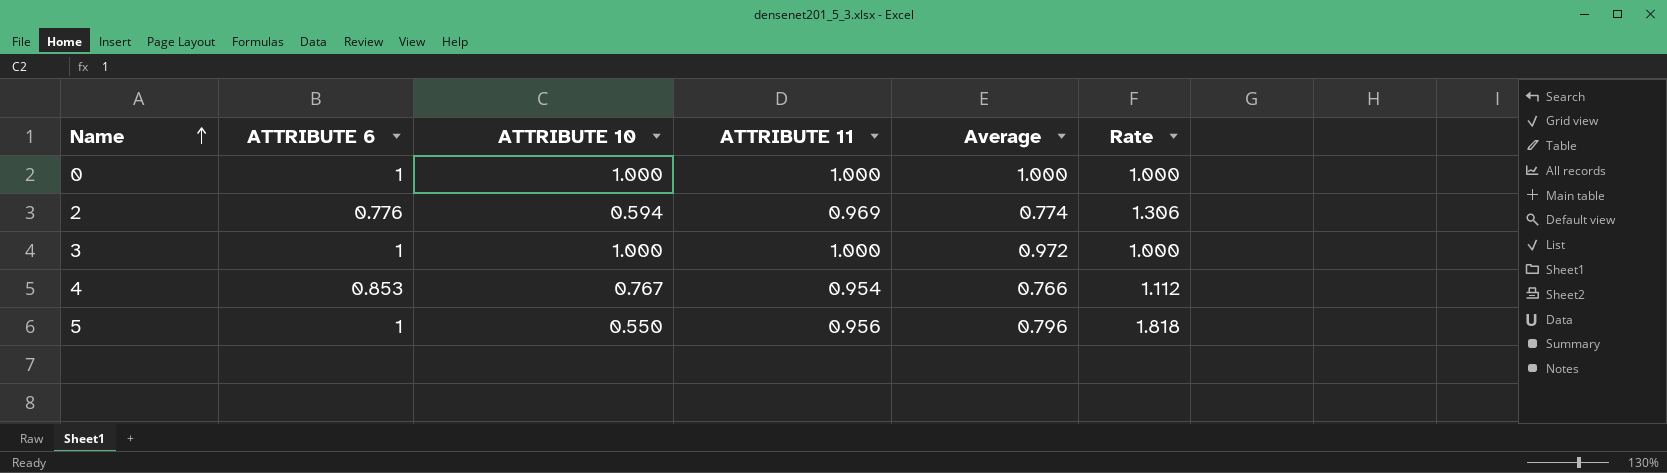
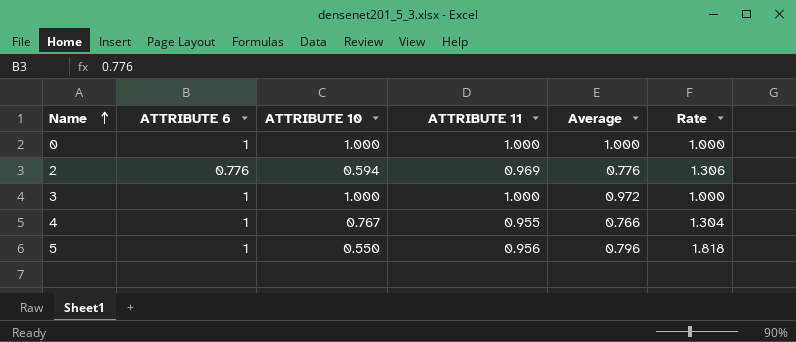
2 | Average: 0.774 -> 0.776
4 | ATTRIBUTE 6: 0.853 -> 1
4 | ATTRIBUTE 11: 0.954 -> 0.955
4 | Rate: 1.112 -> 1.304

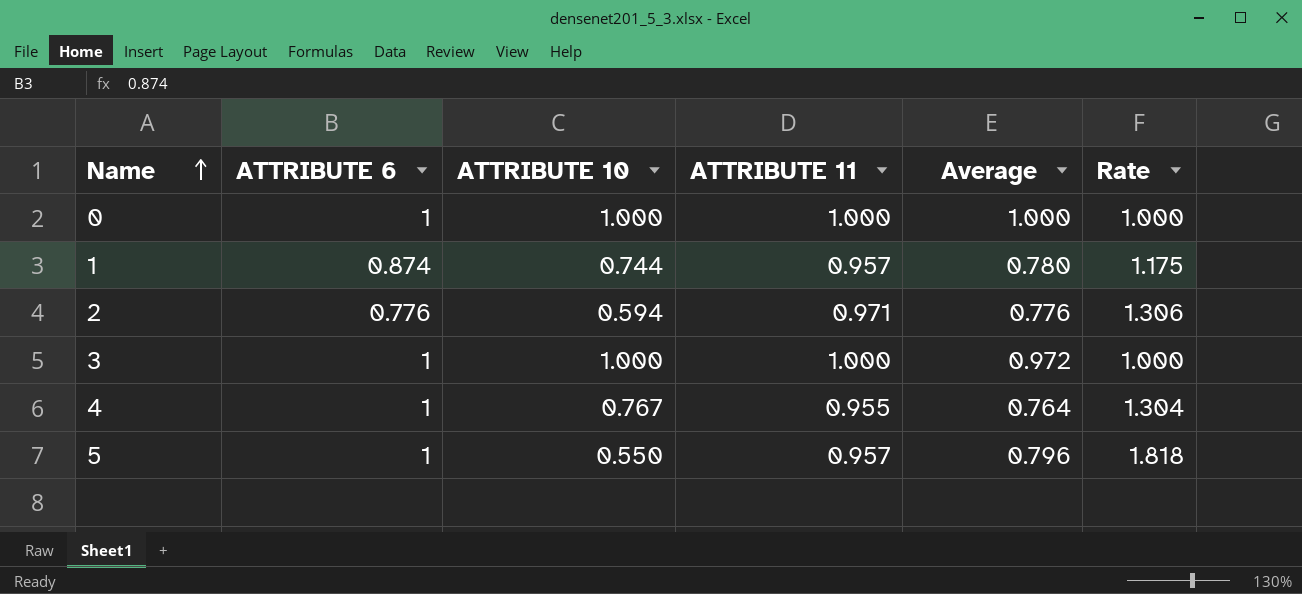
row 1: none -> 0.874 | 0.744 | 0.957 | 0.780 | 1.175
2 | ATTRIBUTE 11: 0.969 -> 0.971
4 | Average: 0.766 -> 0.764
5 | ATTRIBUTE 11: 0.956 -> 0.957

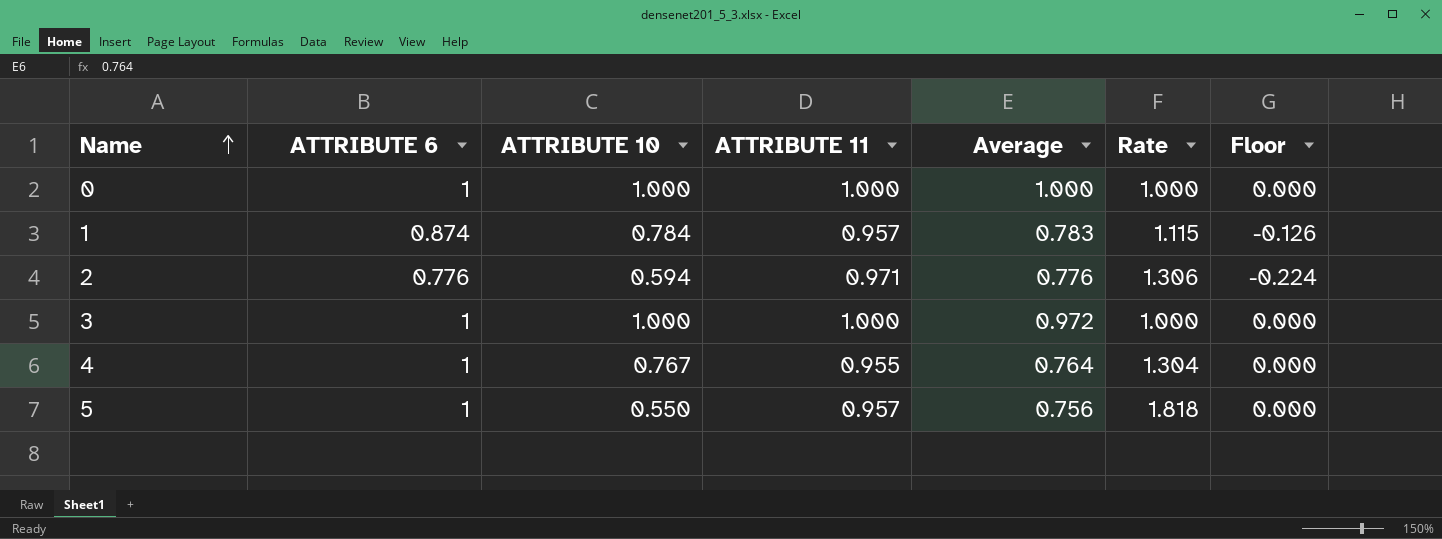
column Floor | formula: none -> [ATTRIBUTE 6] - 1
1 | ATTRIBUTE 10: 0.744 -> 0.784
1 | Average: 0.780 -> 0.783
1 | Rate: 1.175 -> 1.115
5 | Average: 0.796 -> 0.756

